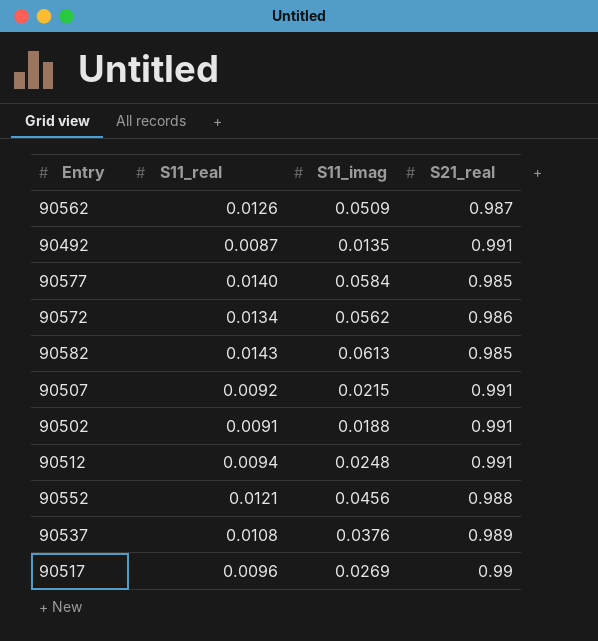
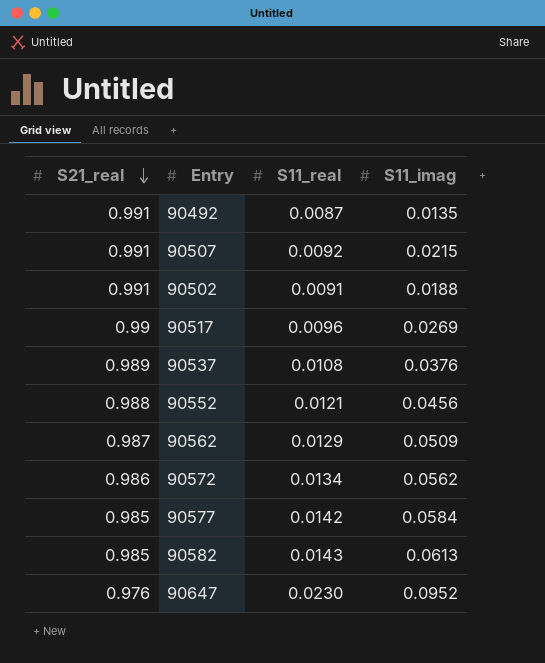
row order: none -> S21_real descending
column S21_real | position: 4 -> 1
row 90512: 0.0094 | 0.0248 | 0.991 -> none
90562 | S11_real: 0.0126 -> 0.0129
90577 | S11_real: 0.0140 -> 0.0142
row 90647: none -> 0.976 | 0.0230 | 0.0952

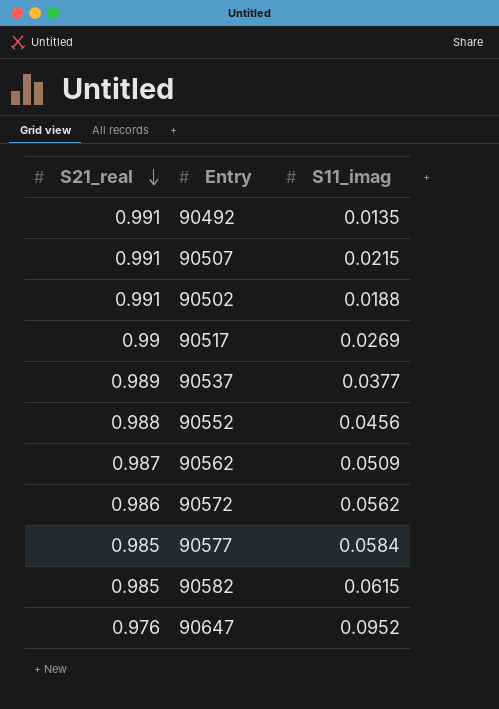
column S11_real | position: 3 -> none
90537 | S11_imag: 0.0376 -> 0.0377
90582 | S11_imag: 0.0613 -> 0.0615

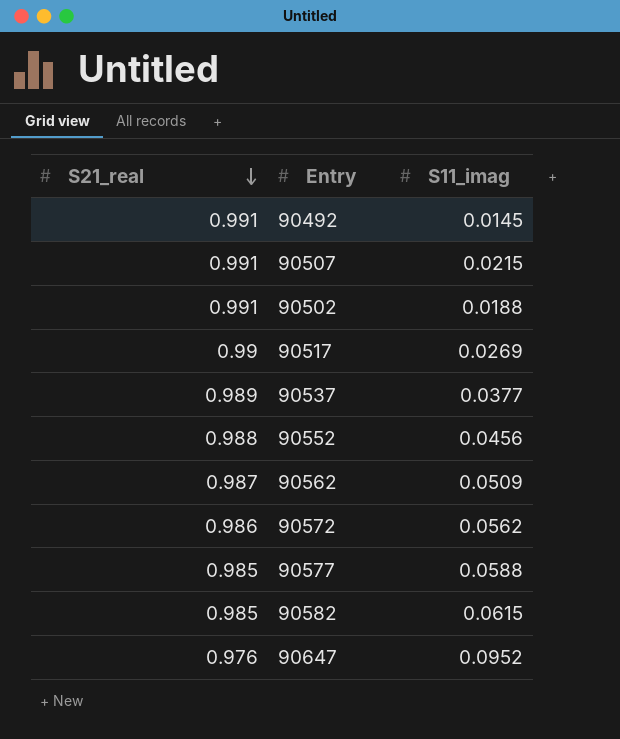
90492 | S11_imag: 0.0135 -> 0.0145
90577 | S11_imag: 0.0584 -> 0.0588

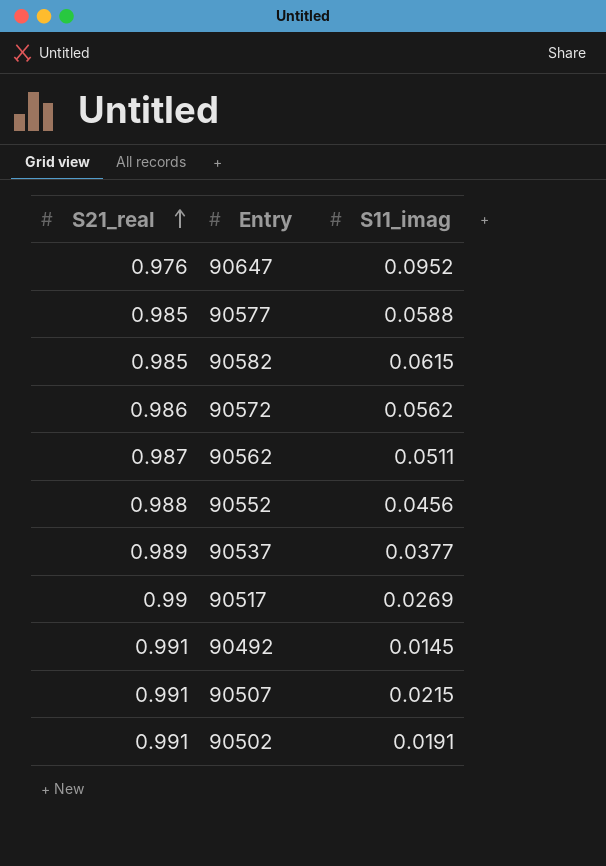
row order: S21_real descending -> S21_real ascending
90562 | S11_imag: 0.0509 -> 0.0511
90502 | S11_imag: 0.0188 -> 0.0191

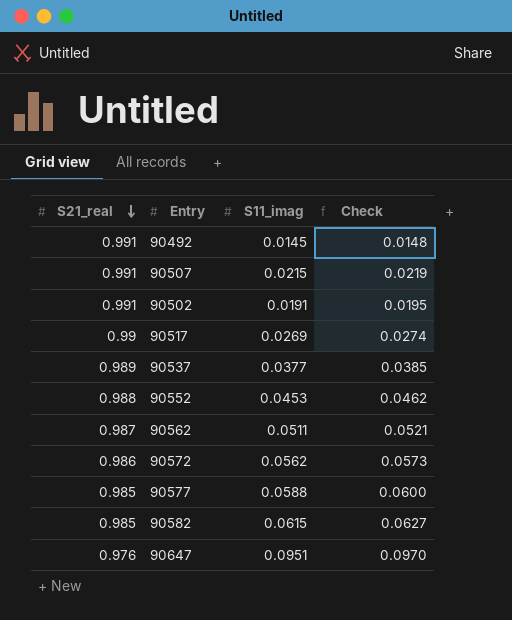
row order: S21_real ascending -> S21_real descending
column Check | formula: none -> [S11_imag] * 1.02
90552 | S11_imag: 0.0456 -> 0.0453
90647 | S11_imag: 0.0952 -> 0.0951

